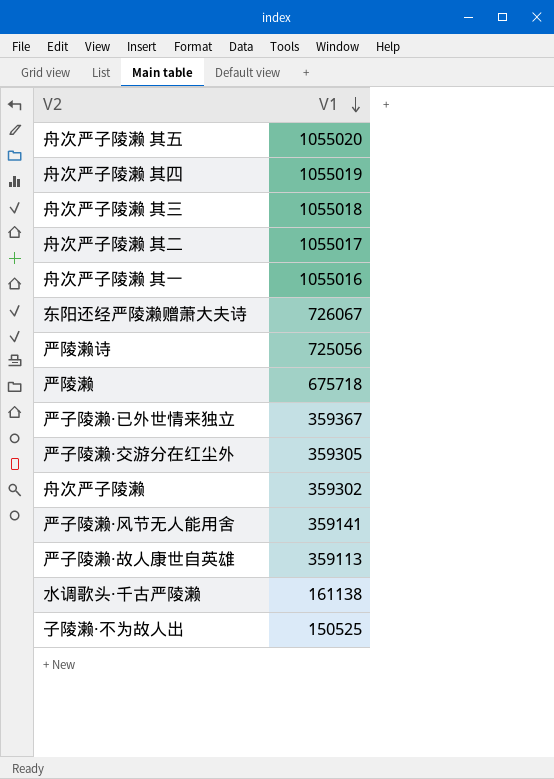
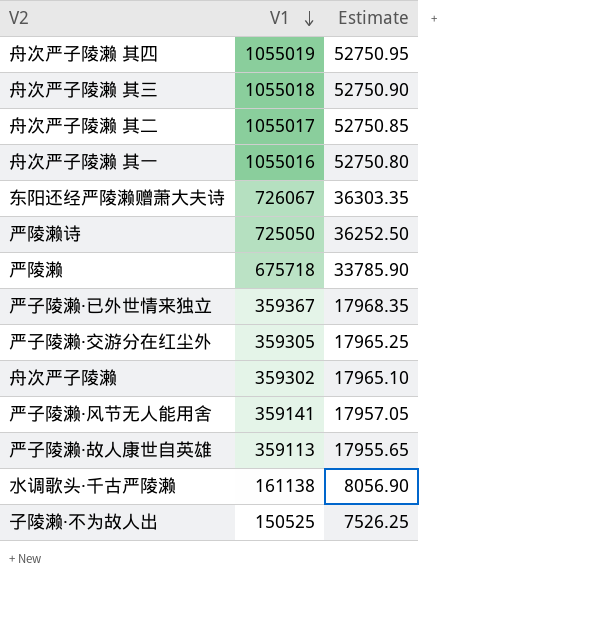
column Estimate | formula: none -> [V1] * 0.05
row 舟次严子陵濑 其五: 1055020 -> none
严陵濑诗 | V1: 725056 -> 725050

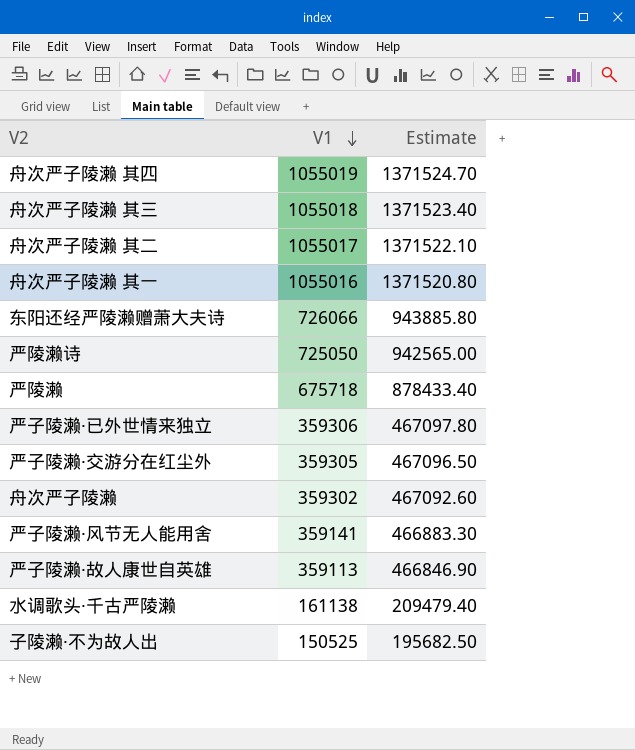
column Estimate | formula: [V1] * 0.05 -> [V1] * 1.3
东阳还经严陵濑赠萧大夫诗 | V1: 726067 -> 726066
严子陵濑·已外世情来独立 | V1: 359367 -> 359306

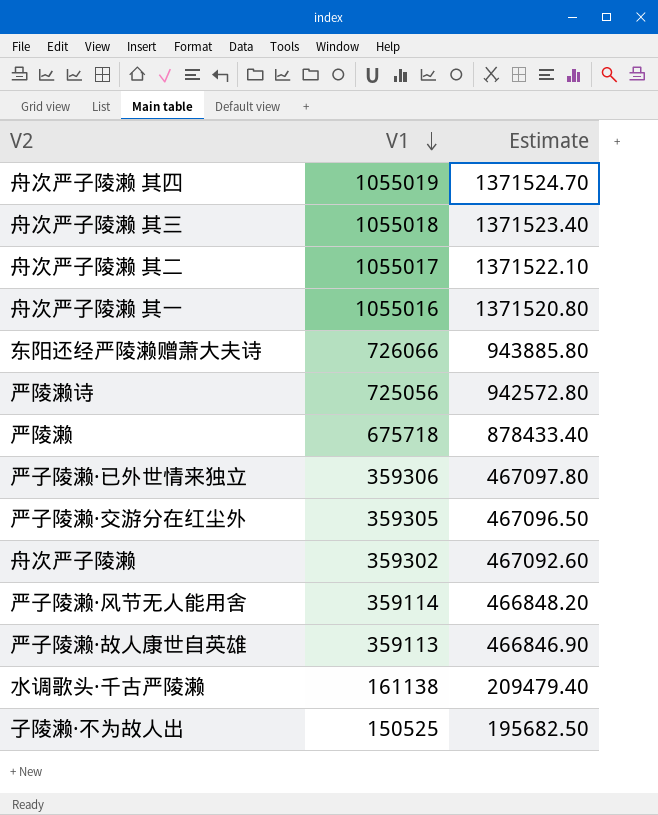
严陵濑诗 | V1: 725050 -> 725056
严陵濑诗 | Estimate: 942565.00 -> 942572.80
严子陵濑·风节无人能用舍 | V1: 359141 -> 359114
严子陵濑·风节无人能用舍 | Estimate: 466883.30 -> 466848.20

